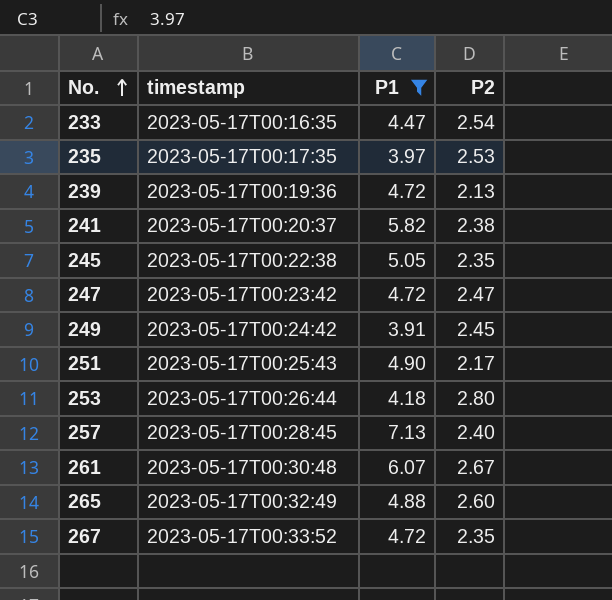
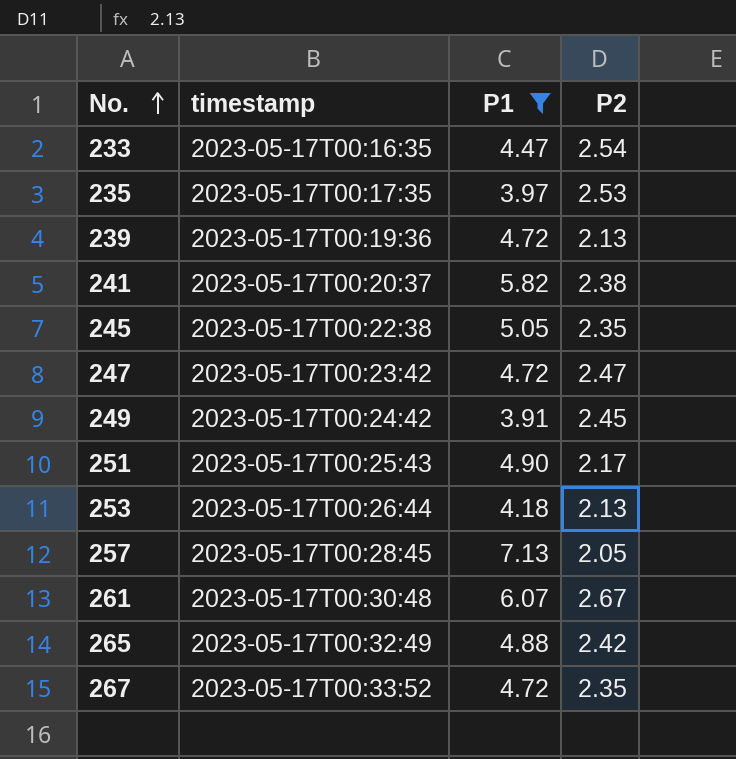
253 | P2: 2.80 -> 2.13
257 | P2: 2.40 -> 2.05
265 | P2: 2.60 -> 2.42

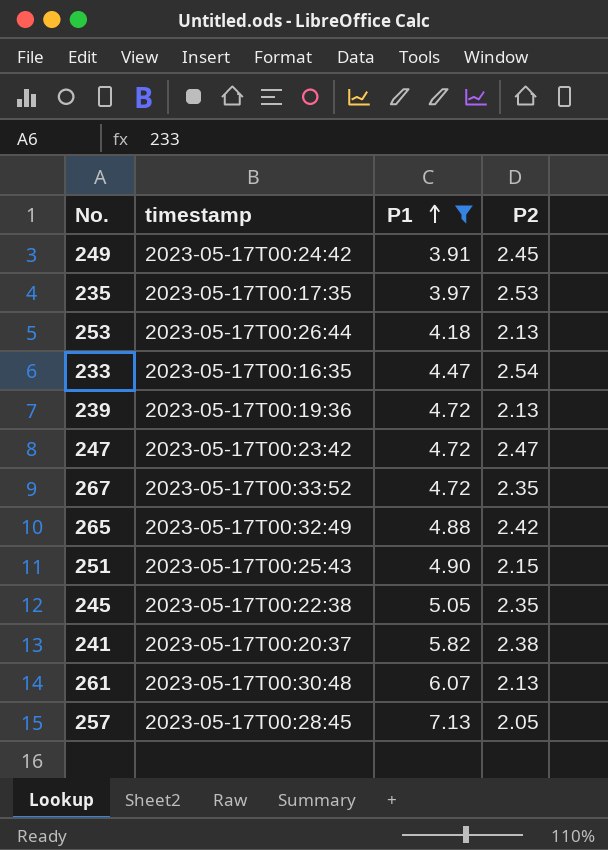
row order: No. ascending -> P1 ascending
251 | P2: 2.17 -> 2.15
261 | P2: 2.67 -> 2.13

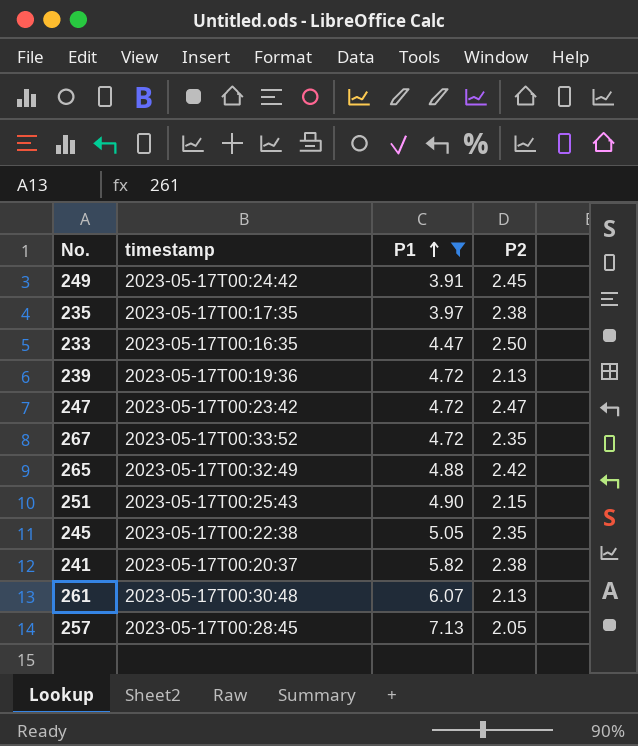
row 253: 2023-05-17T00:26:44 | 4.18 | 2.13 -> none
235 | P2: 2.53 -> 2.38
233 | P2: 2.54 -> 2.50

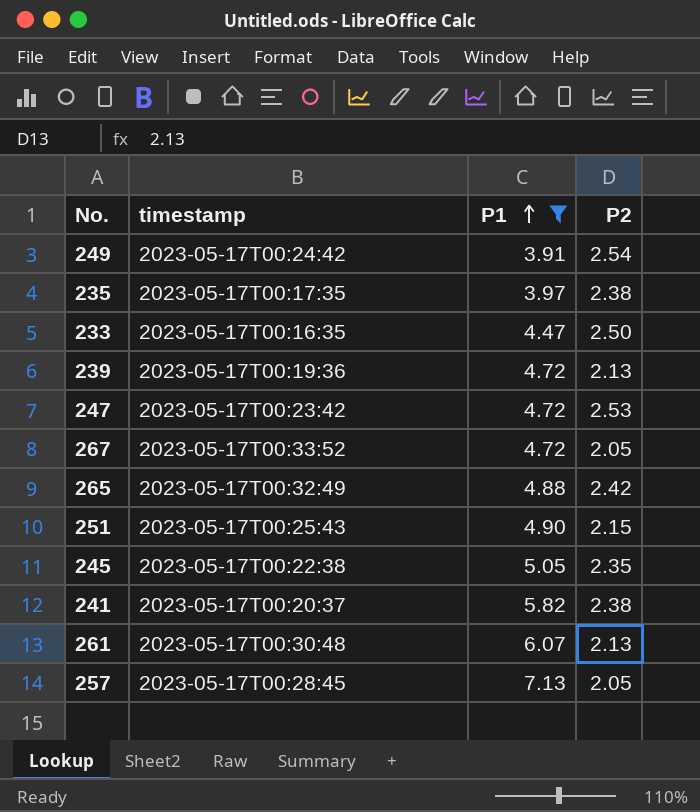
249 | P2: 2.45 -> 2.54
247 | P2: 2.47 -> 2.53
267 | P2: 2.35 -> 2.05

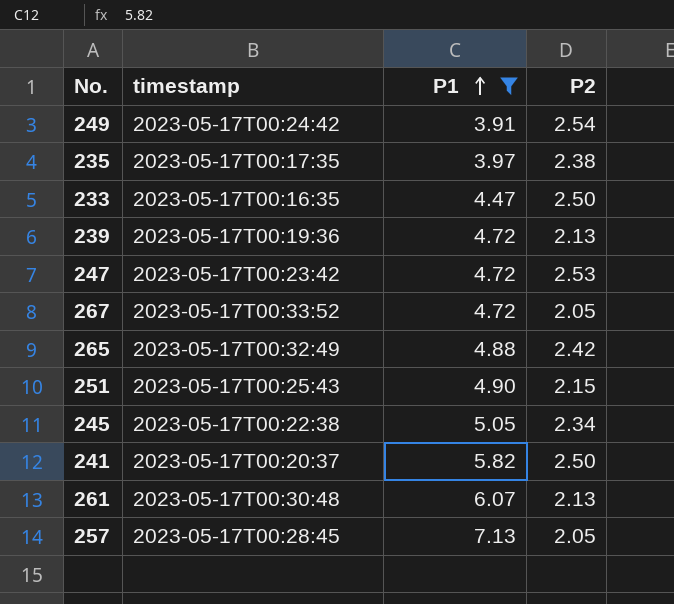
245 | P2: 2.35 -> 2.34
241 | P2: 2.38 -> 2.50

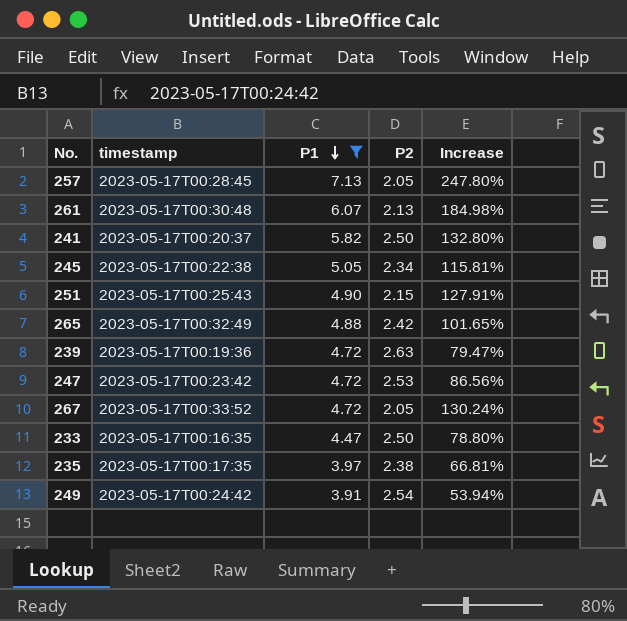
row order: P1 ascending -> P1 descending
column Increase | formula: none -> ([P1] - [P2]) / [P2]
239 | P2: 2.13 -> 2.63

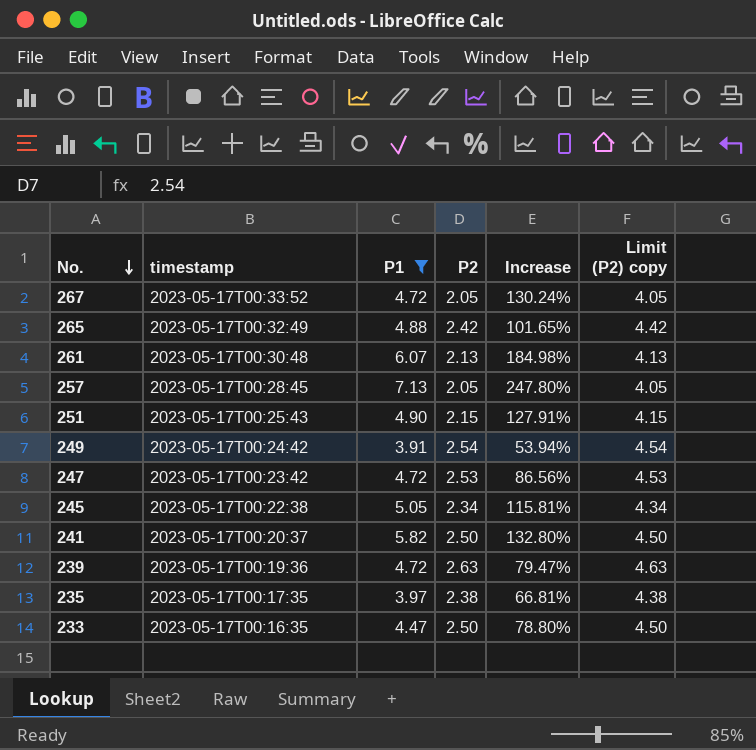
row order: P1 descending -> No. descending
column Limit (P2) copy | formula: none -> [P2] + 2

